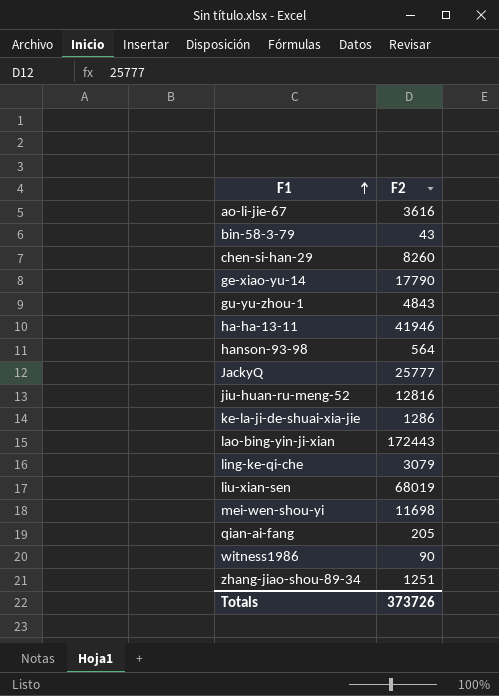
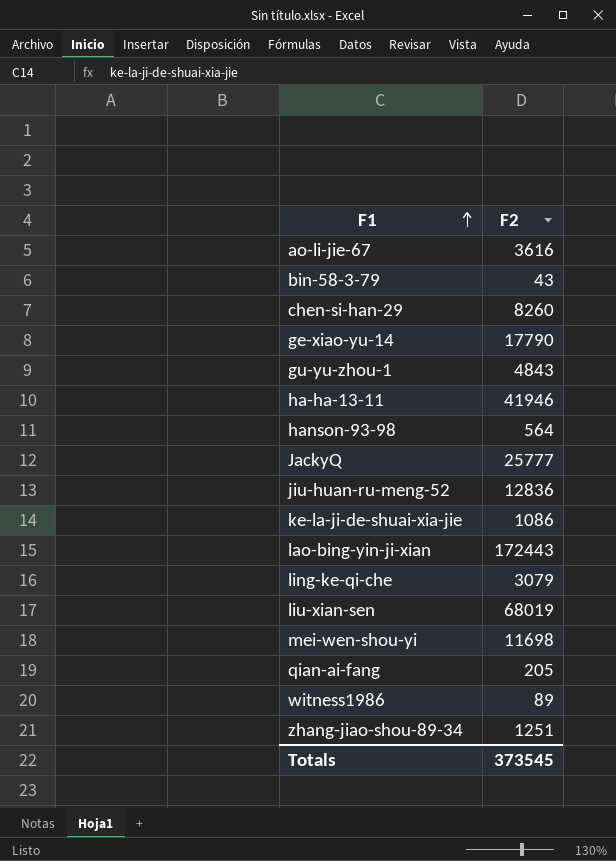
jiu-huan-ru-meng-52 | F2: 12816 -> 12836
ke-la-ji-de-shuai-xia-jie | F2: 1286 -> 1086
witness1986 | F2: 90 -> 89
Totals | F2: 373726 -> 373545

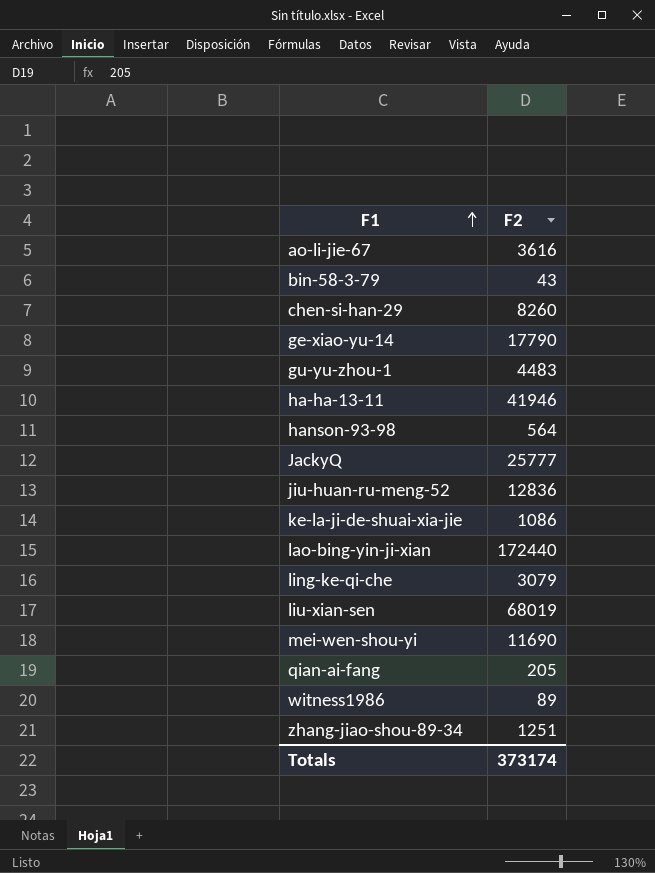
gu-yu-zhou-1 | F2: 4843 -> 4483
lao-bing-yin-ji-xian | F2: 172443 -> 172440
mei-wen-shou-yi | F2: 11698 -> 11690
Totals | F2: 373545 -> 373174

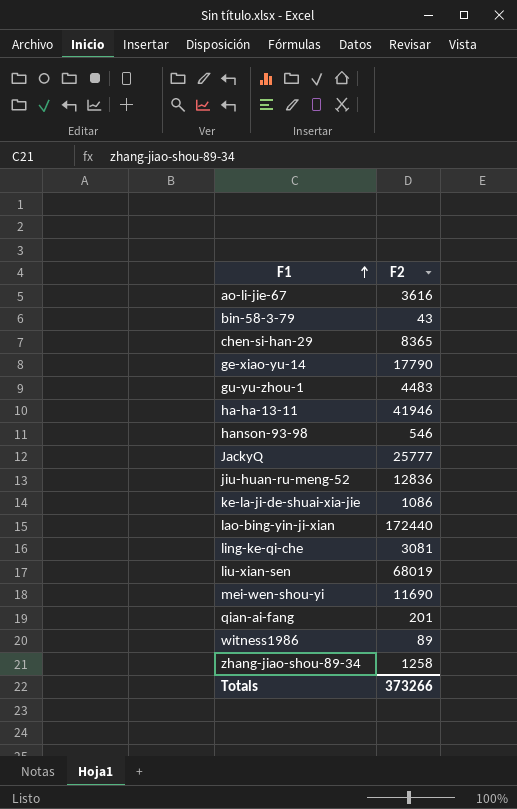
chen-si-han-29 | F2: 8260 -> 8365
hanson-93-98 | F2: 564 -> 546
ling-ke-qi-che | F2: 3079 -> 3081
qian-ai-fang | F2: 205 -> 201
zhang-jiao-shou-89-34 | F2: 1251 -> 1258
Totals | F2: 373174 -> 373266

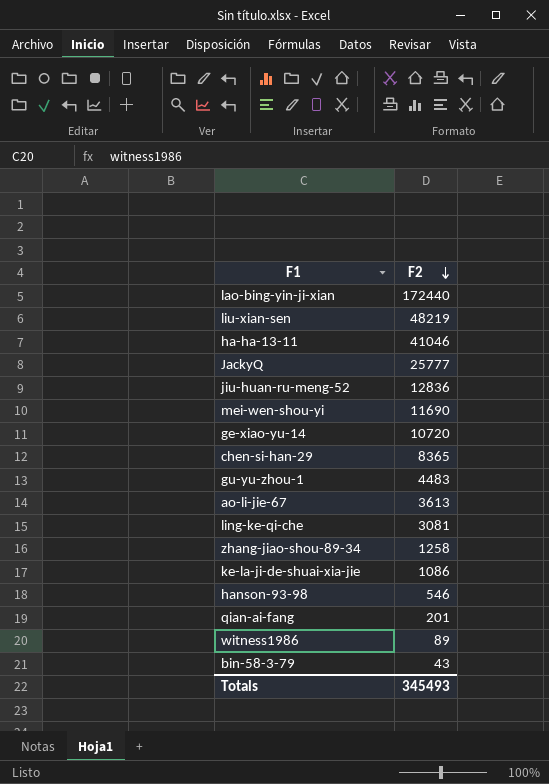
row order: F1 ascending -> F2 descending
liu-xian-sen | F2: 68019 -> 48219
ha-ha-13-11 | F2: 41946 -> 41046
ge-xiao-yu-14 | F2: 17790 -> 10720
ao-li-jie-67 | F2: 3616 -> 3613
Totals | F2: 373266 -> 345493

